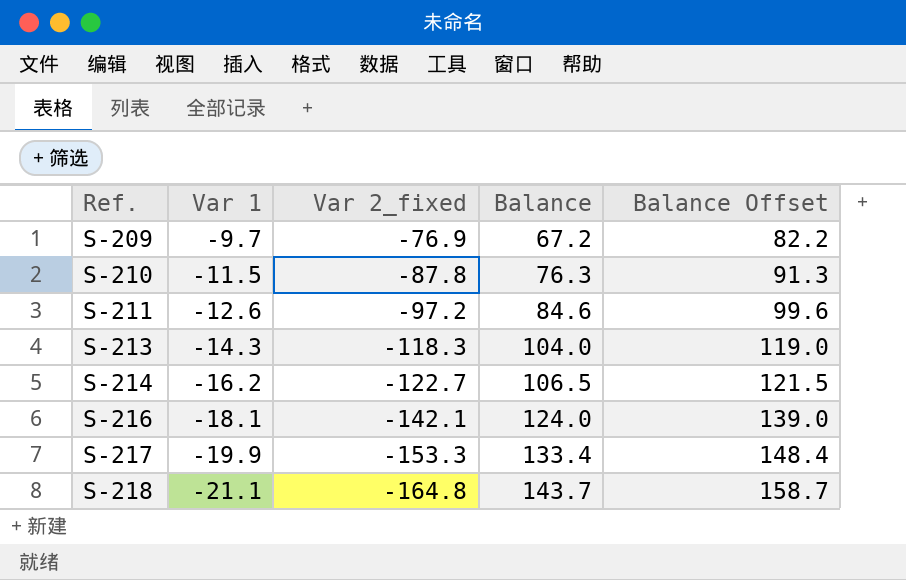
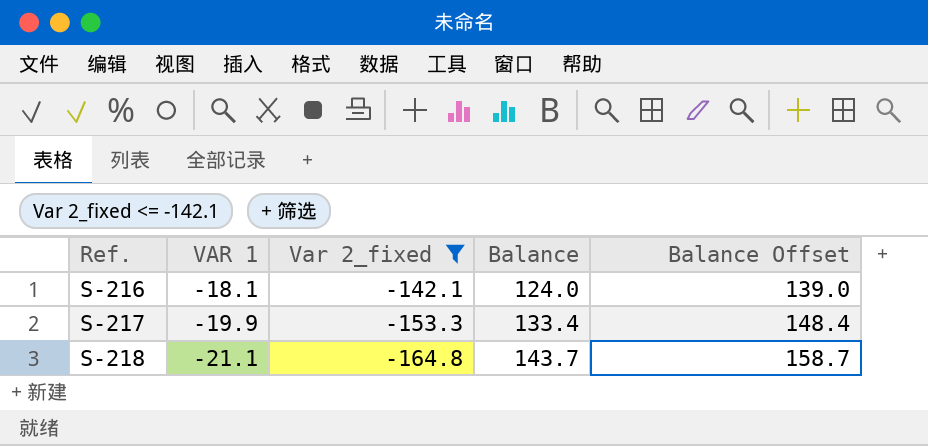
filter: none -> Var 2_fixed <= -142.1
column name: Var 1 -> VAR 1

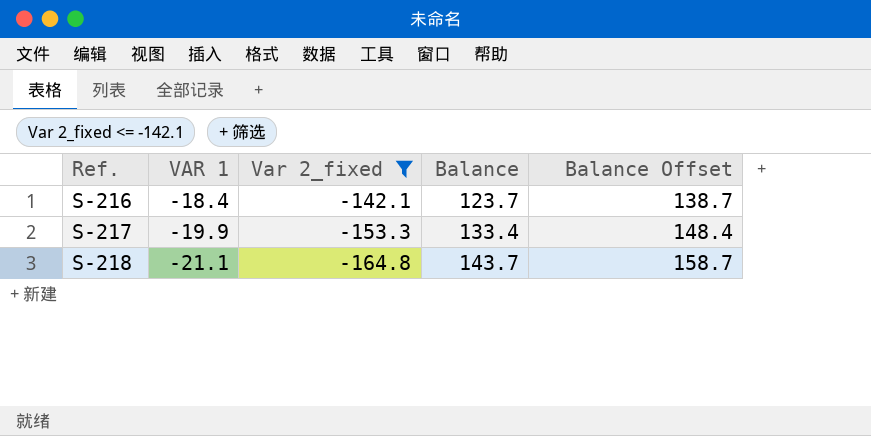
S-216 | VAR 1: -18.1 -> -18.4
S-216 | Balance: 124.0 -> 123.7
S-216 | Balance Offset: 139.0 -> 138.7

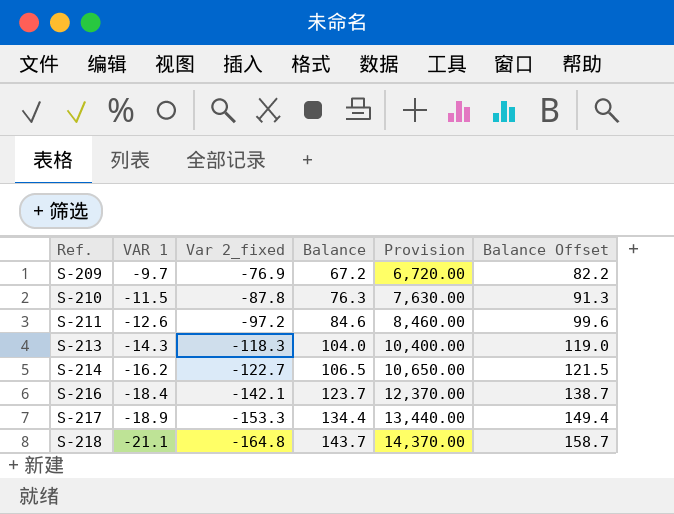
filter: Var 2_fixed <= -142.1 -> none
column Provision | formula: none -> [Balance] * 100
S-217 | VAR 1: -19.9 -> -18.9
S-217 | Balance: 133.4 -> 134.4
S-217 | Balance Offset: 148.4 -> 149.4

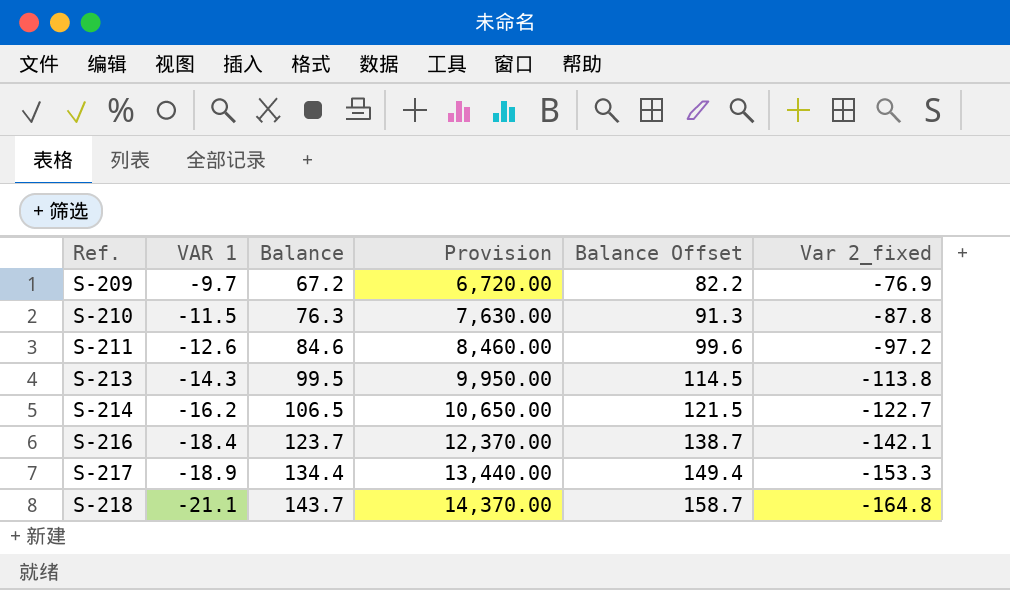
column Var 2_fixed | position: 3 -> 6
S-213 | Balance: 104.0 -> 99.5
S-213 | Provision: 10,400.00 -> 9,950.00
S-213 | Balance Offset: 119.0 -> 114.5
S-213 | Var 2_fixed: -118.3 -> -113.8

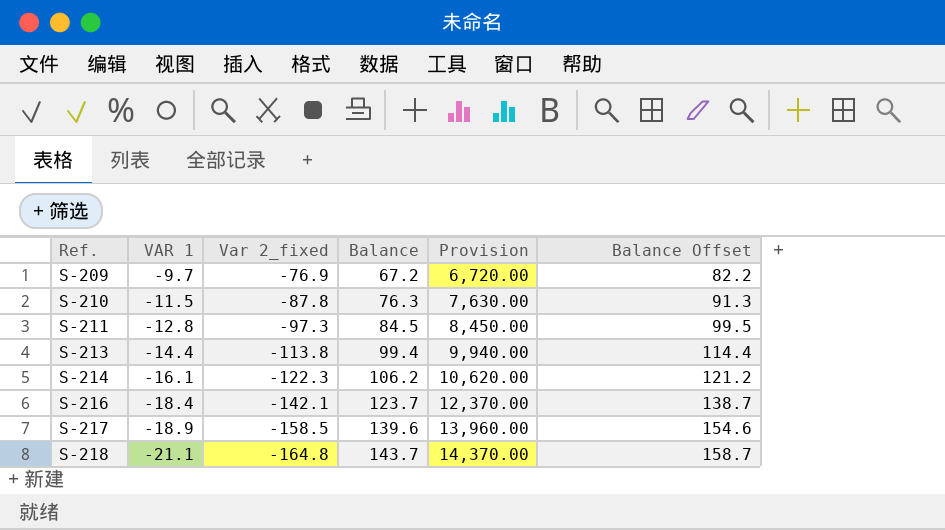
column Var 2_fixed | position: 6 -> 3
S-211 | VAR 1: -12.6 -> -12.8
S-211 | Var 2_fixed: -97.2 -> -97.3
S-211 | Balance: 84.6 -> 84.5
S-211 | Provision: 8,460.00 -> 8,450.00
S-211 | Balance Offset: 99.6 -> 99.5
S-213 | VAR 1: -14.3 -> -14.4
S-213 | Balance: 99.5 -> 99.4
S-213 | Provision: 9,950.00 -> 9,940.00
S-213 | Balance Offset: 114.5 -> 114.4
S-214 | VAR 1: -16.2 -> -16.1
S-214 | Var 2_fixed: -122.7 -> -122.3
S-214 | Balance: 106.5 -> 106.2
S-214 | Provision: 10,650.00 -> 10,620.00
S-214 | Balance Offset: 121.5 -> 121.2
S-217 | Var 2_fixed: -153.3 -> -158.5
S-217 | Balance: 134.4 -> 139.6
S-217 | Provision: 13,440.00 -> 13,960.00
S-217 | Balance Offset: 149.4 -> 154.6

